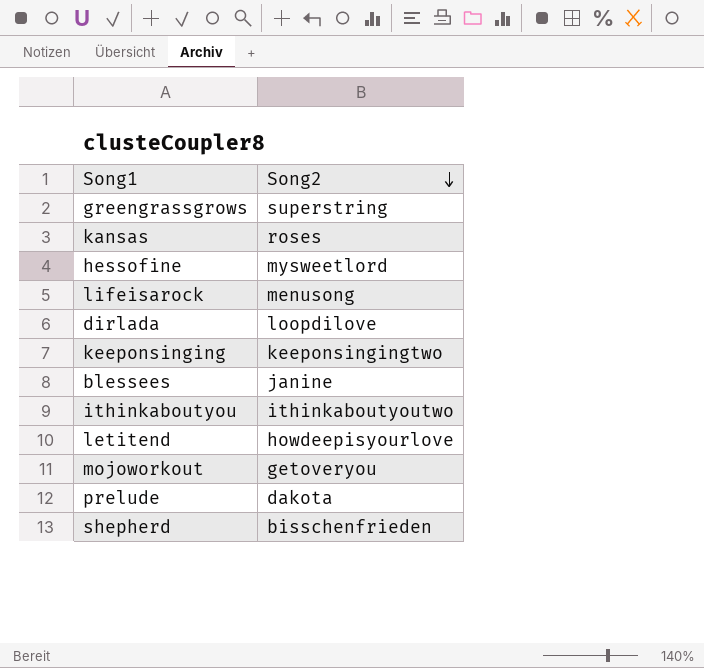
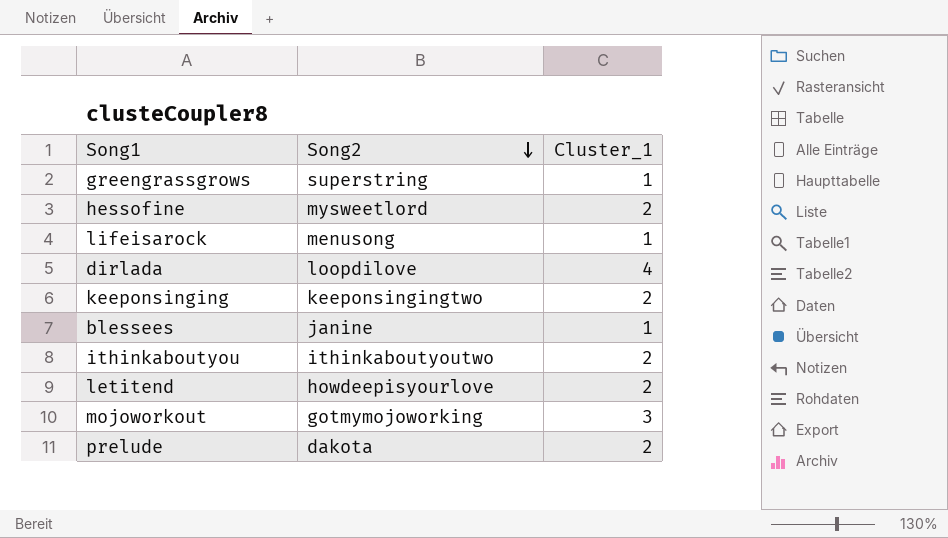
column Cluster_1 | position: none -> 3
row kansas: roses -> none
row shepherd: bisschenfrieden -> none
mojoworkout | Song2: getoveryou -> gotmymojoworking

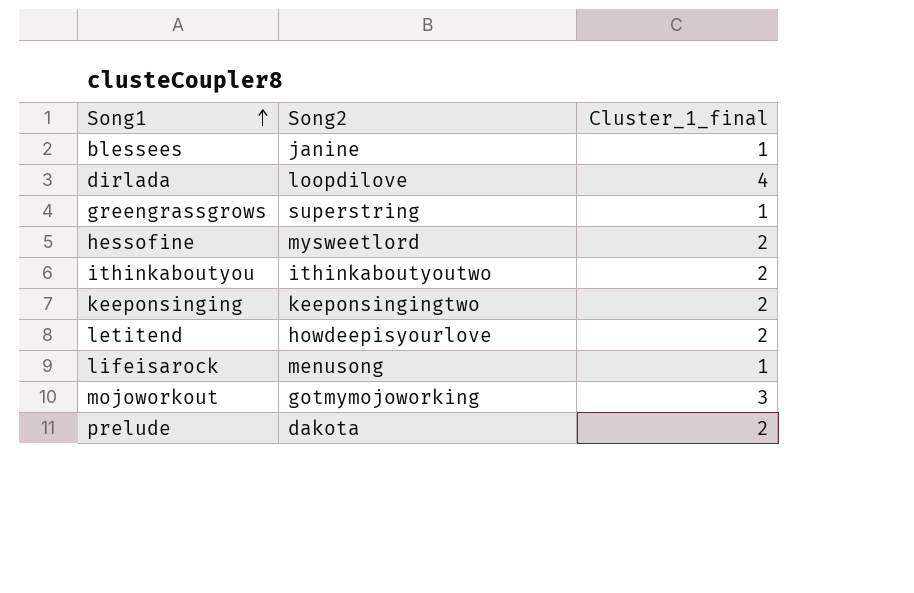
row order: Song2 descending -> Song1 ascending
column name: Cluster_1 -> Cluster_1_final

